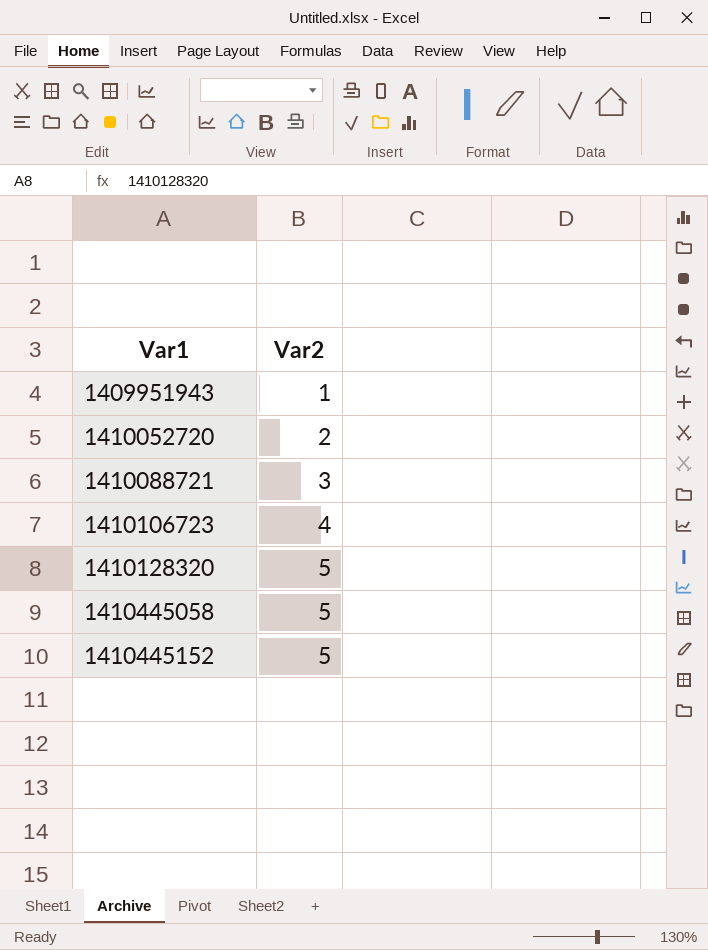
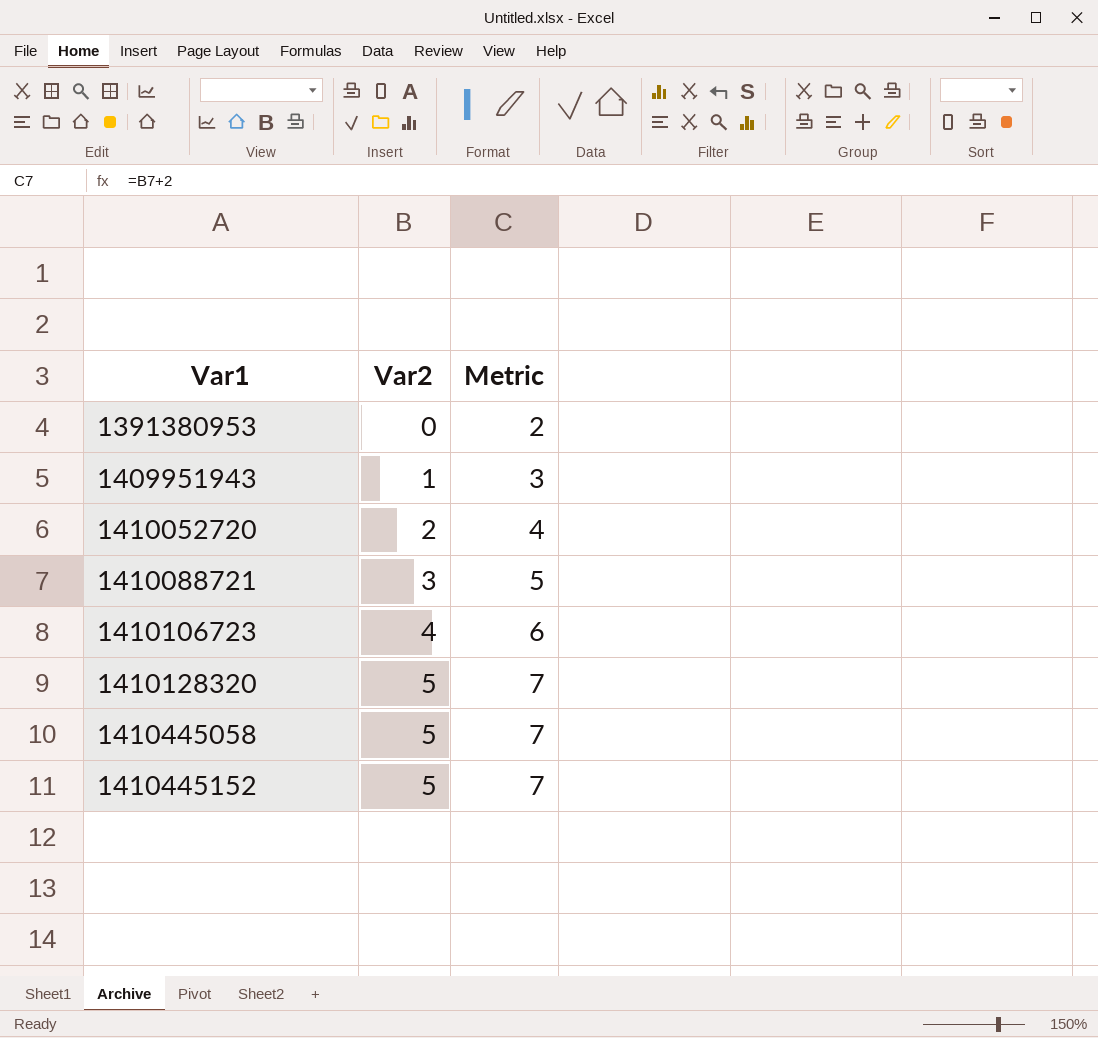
column Metric | formula: none -> [Var2] + 2
row 1391380953: none -> 0 | 2

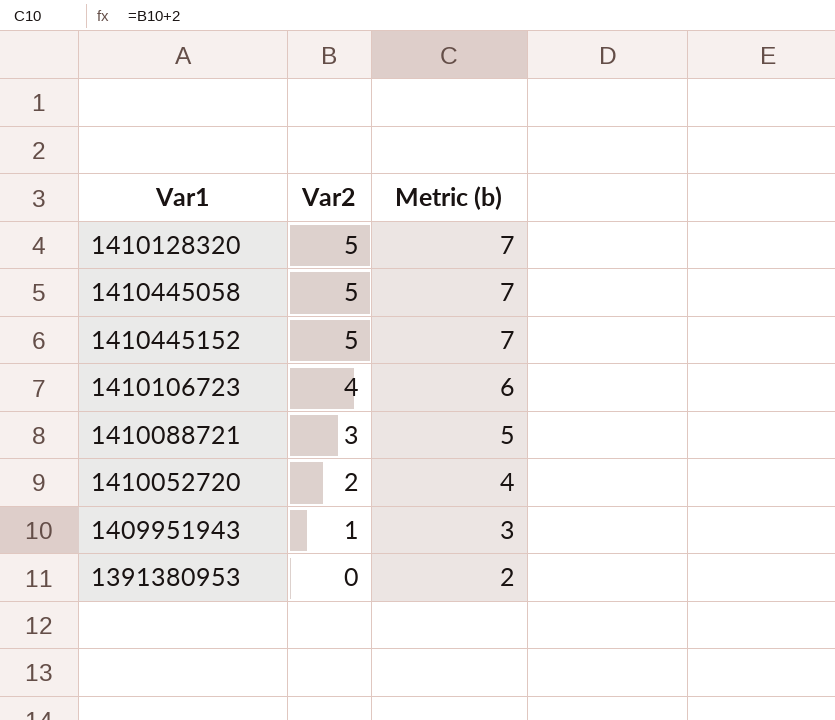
row order: Var1 ascending -> Var2 descending
column name: Metric -> Metric (b)

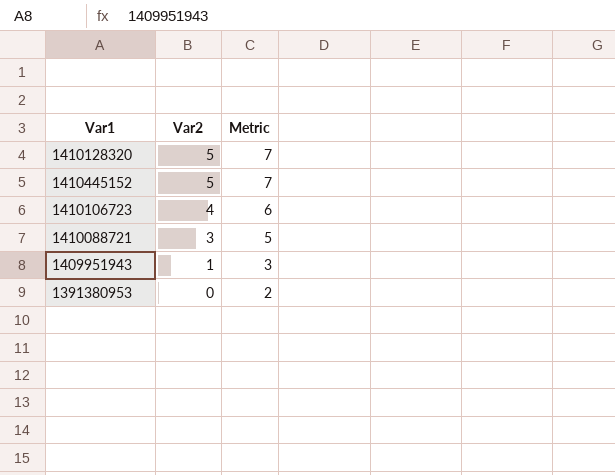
column name: Metric (b) -> Metric
row 1410445058: 5 | 7 -> none
row 1410052720: 2 | 4 -> none

